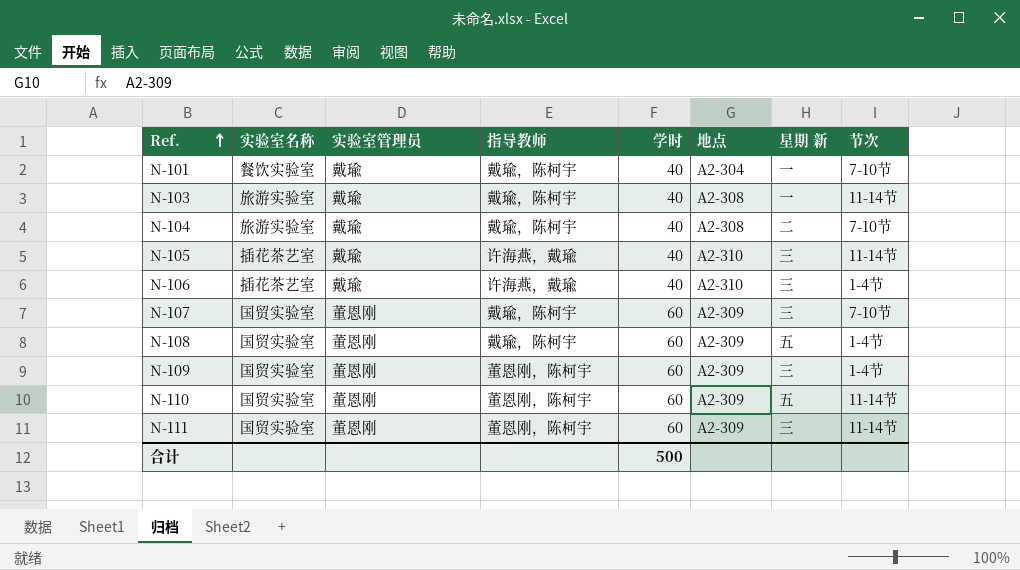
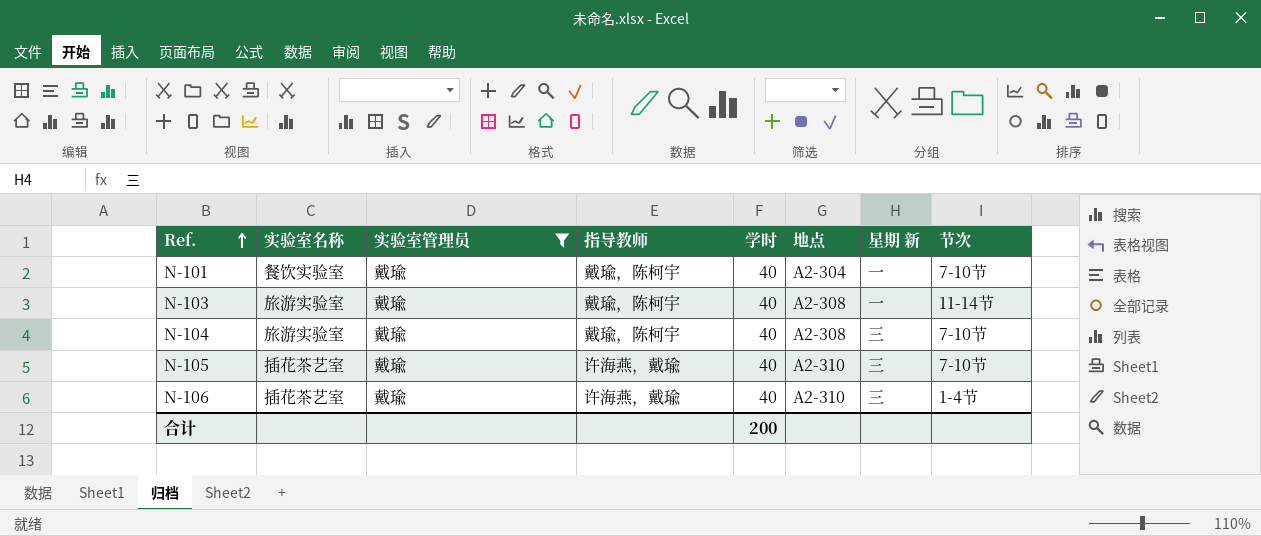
filter: none -> 实验室管理员 = 戴瑜
N-104 | 星期 新: 二 -> 三
N-105 | 节次: 11-14节 -> 7-10节
合计 | 学时: 500 -> 200

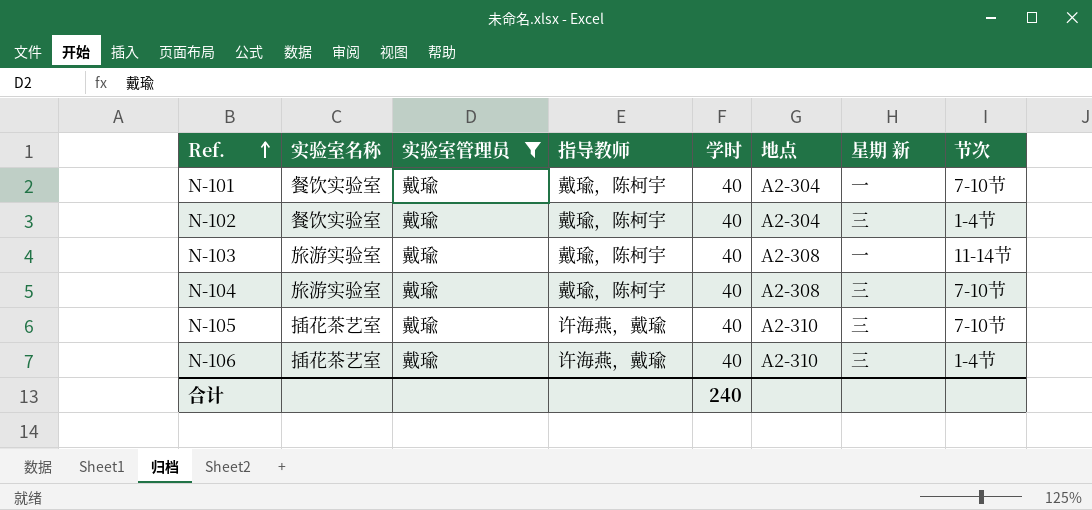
row N-102: none -> 餐饮实验室 | 戴瑜 | 戴瑜，陈柯宇 | 40 | A2-304 | 三 | 1-4节
合计 | 学时: 200 -> 240

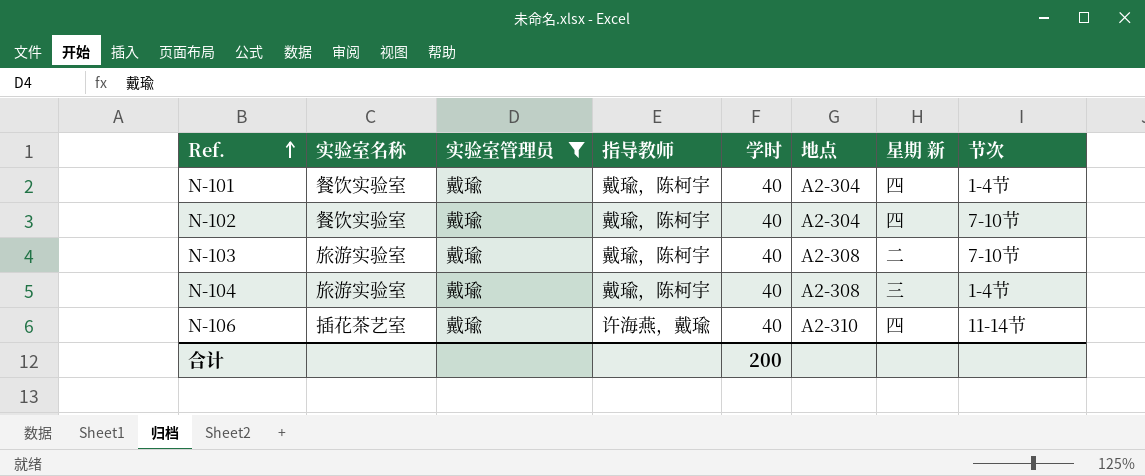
row N-105: 插花茶艺室 | 戴瑜 | 许海燕，戴瑜 | 40 | A2-310 | 三 | 7-10节 -> none
N-101 | 星期 新: 一 -> 四
N-101 | 节次: 7-10节 -> 1-4节
N-102 | 星期 新: 三 -> 四
N-102 | 节次: 1-4节 -> 7-10节
N-103 | 星期 新: 一 -> 二
N-103 | 节次: 11-14节 -> 7-10节
N-104 | 节次: 7-10节 -> 1-4节
N-106 | 星期 新: 三 -> 四
N-106 | 节次: 1-4节 -> 11-14节
合计 | 学时: 240 -> 200

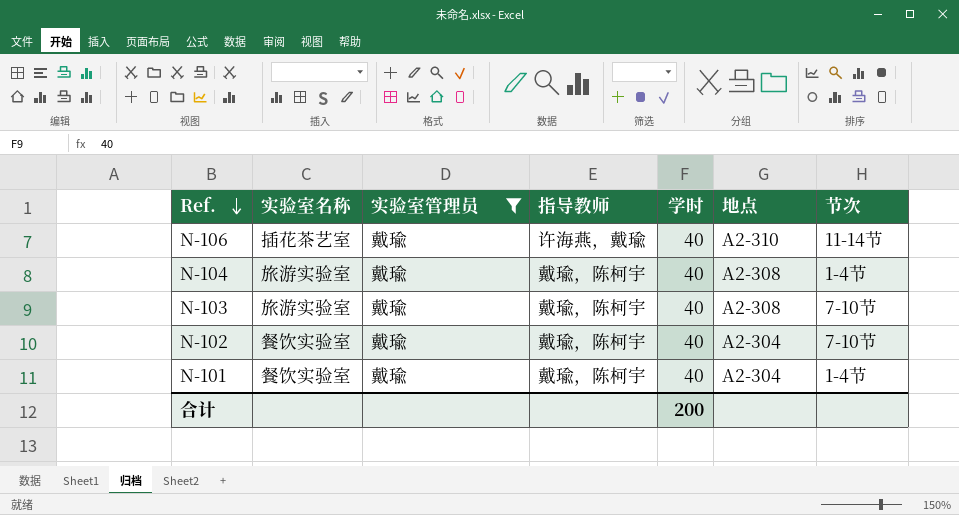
row order: Ref. ascending -> Ref. descending
column 星期 新 | position: 7 -> none

